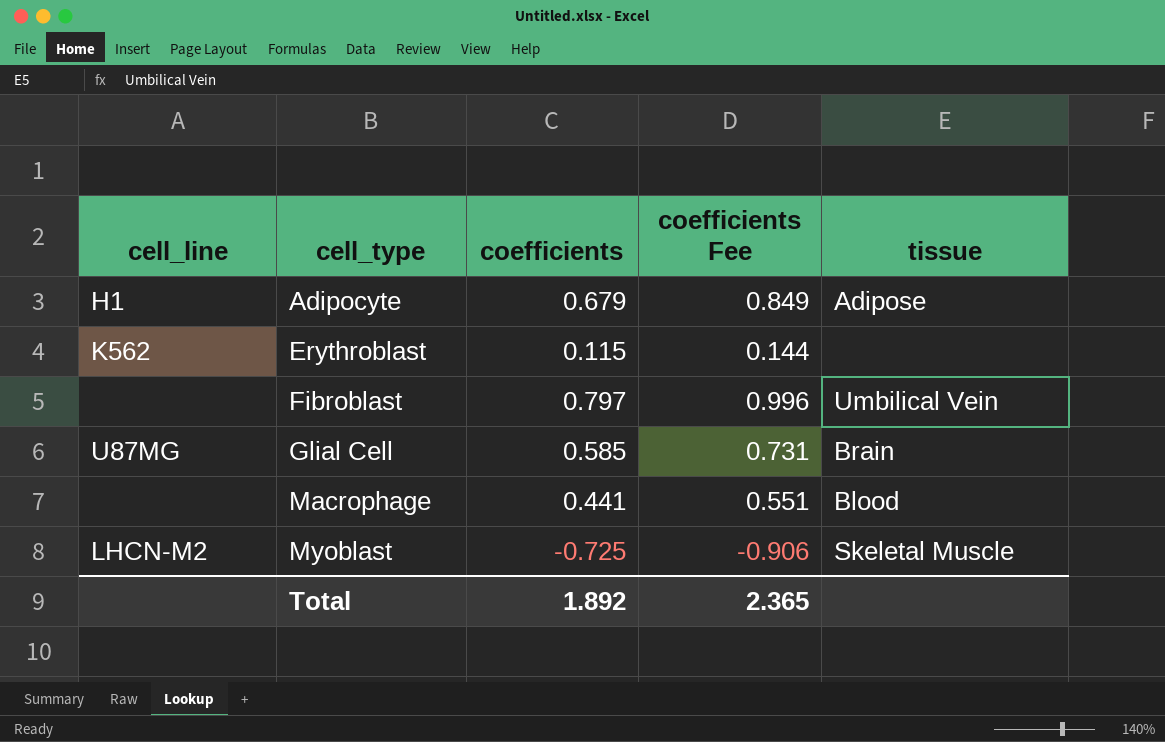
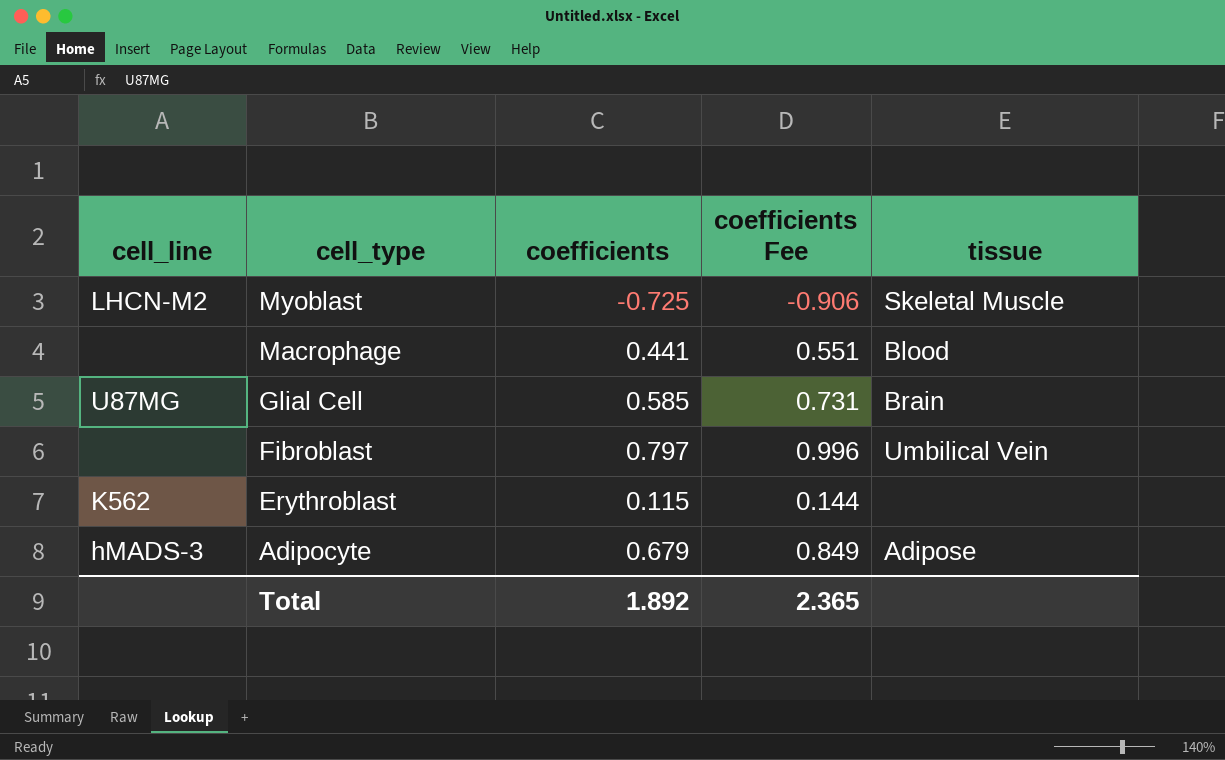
row order: cell_type ascending -> cell_type descending
Adipocyte | cell_line: H1 -> hMADS-3

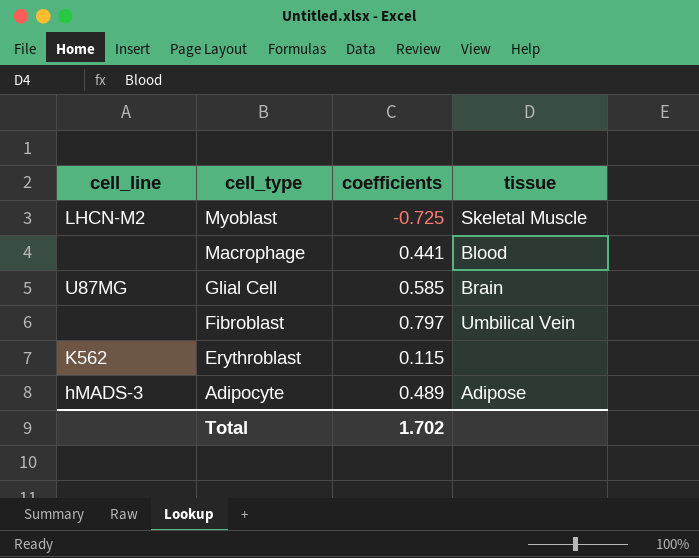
column coefficients Fee | formula: [coefficients] * 1.25 -> none
Adipocyte | coefficients: 0.679 -> 0.489
Total | coefficients: 1.892 -> 1.702

